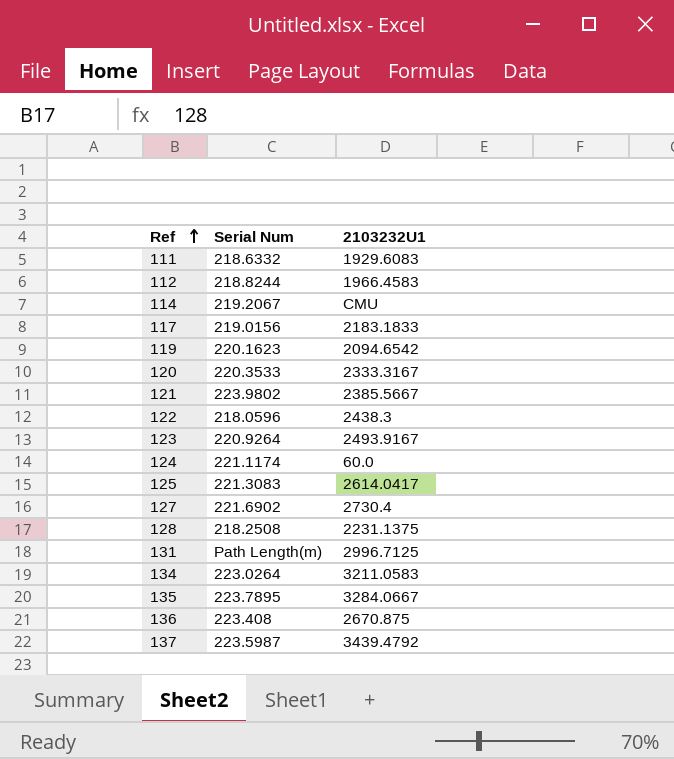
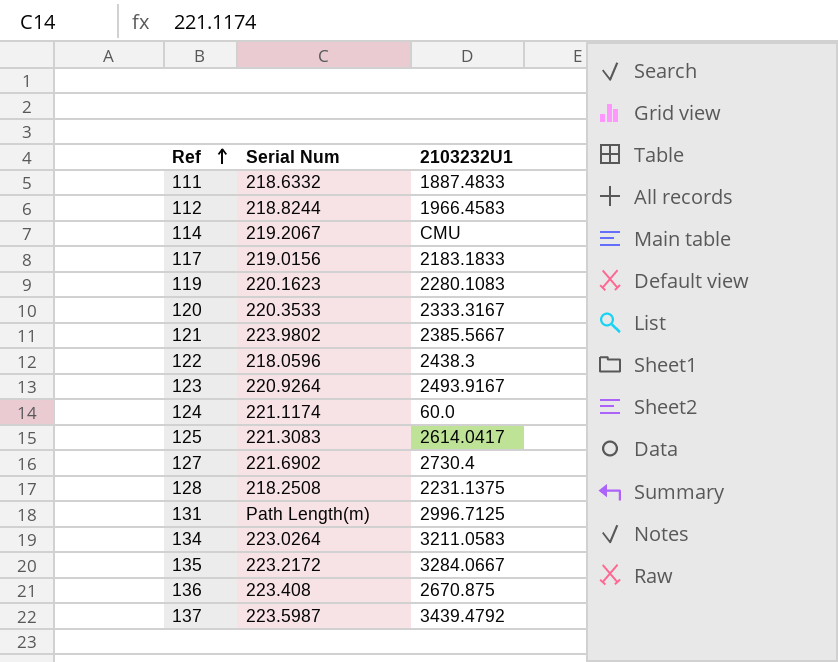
111 | 2103232U1: 1929.6083 -> 1887.4833
119 | 2103232U1: 2094.6542 -> 2280.1083
135 | Serial Num: 223.7895 -> 223.2172

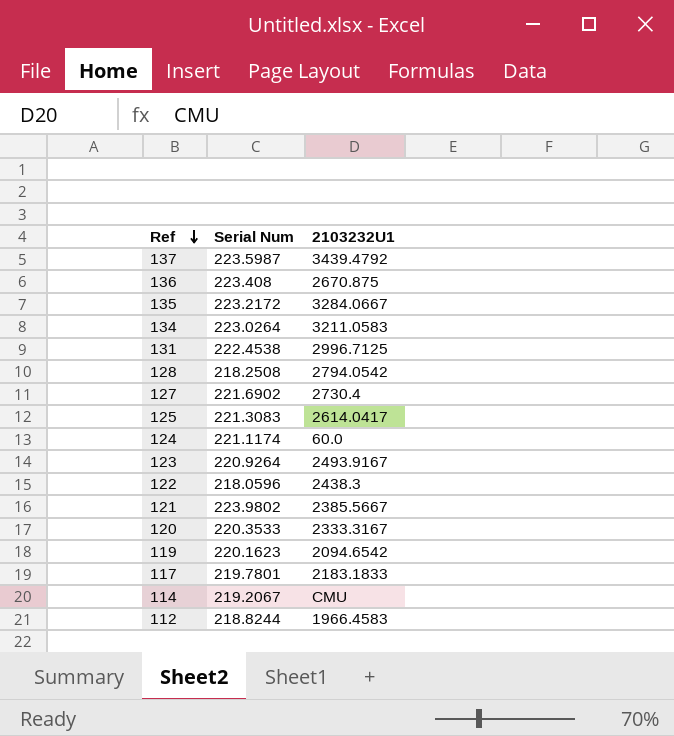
row order: Ref ascending -> Ref descending
row 111: 218.6332 | 1887.4833 -> none
131 | Serial Num: Path Length(m) -> 222.4538
128 | 2103232U1: 2231.1375 -> 2794.0542
119 | 2103232U1: 2280.1083 -> 2094.6542
117 | Serial Num: 219.0156 -> 219.7801

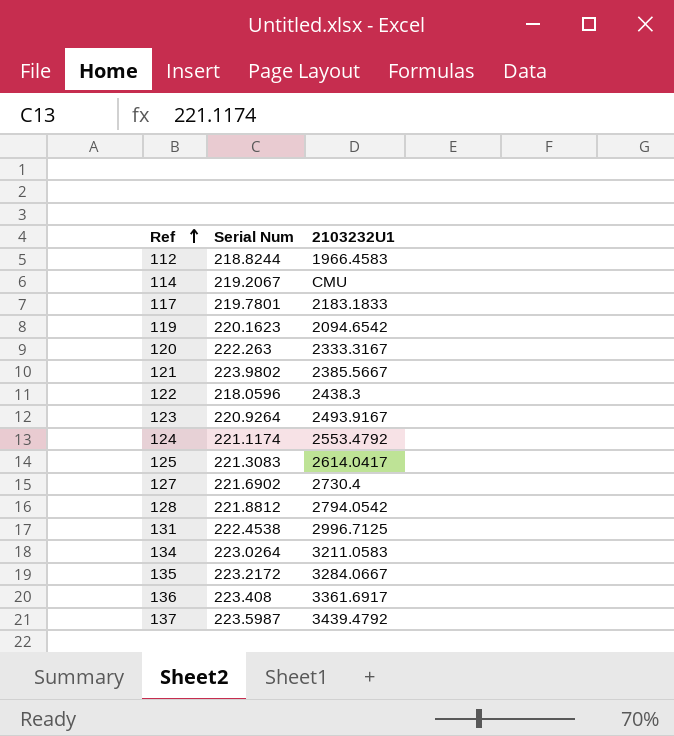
row order: Ref descending -> Ref ascending
120 | Serial Num: 220.3533 -> 222.263
124 | 2103232U1: 60.0 -> 2553.4792
128 | Serial Num: 218.2508 -> 221.8812
136 | 2103232U1: 2670.875 -> 3361.6917

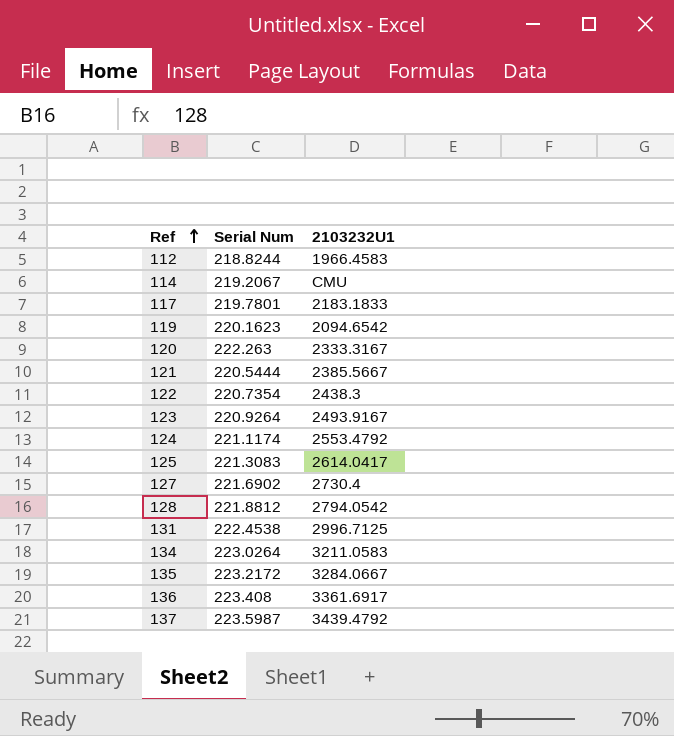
121 | Serial Num: 223.9802 -> 220.5444
122 | Serial Num: 218.0596 -> 220.7354

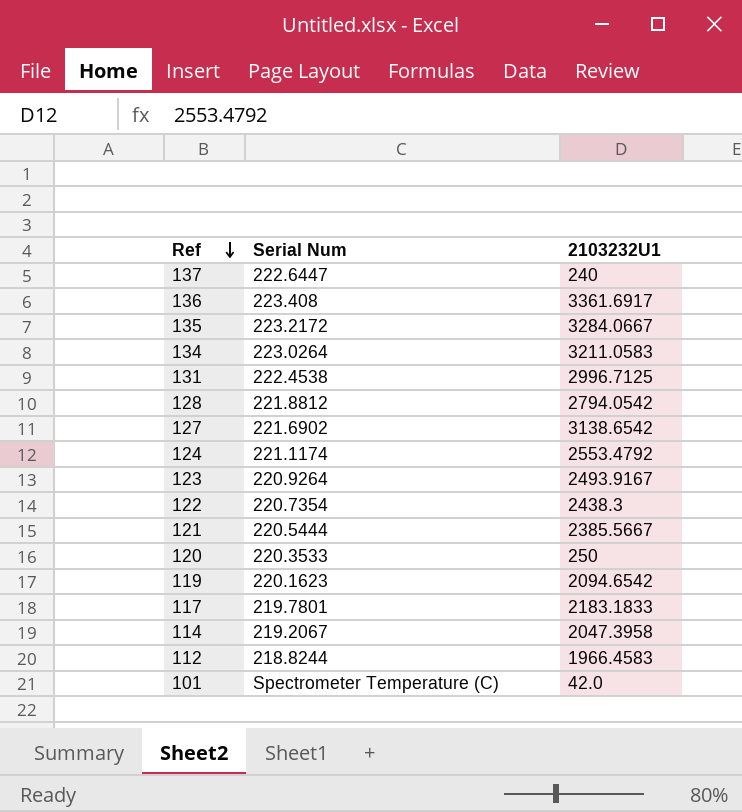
row order: Ref ascending -> Ref descending
row 125: 221.3083 | 2614.0417 -> none
137 | Serial Num: 223.5987 -> 222.6447
137 | 2103232U1: 3439.4792 -> 240
127 | 2103232U1: 2730.4 -> 3138.6542
120 | Serial Num: 222.263 -> 220.3533
120 | 2103232U1: 2333.3167 -> 250
114 | 2103232U1: CMU -> 2047.3958
row 101: none -> Spectrometer Temperature (C) | 42.0

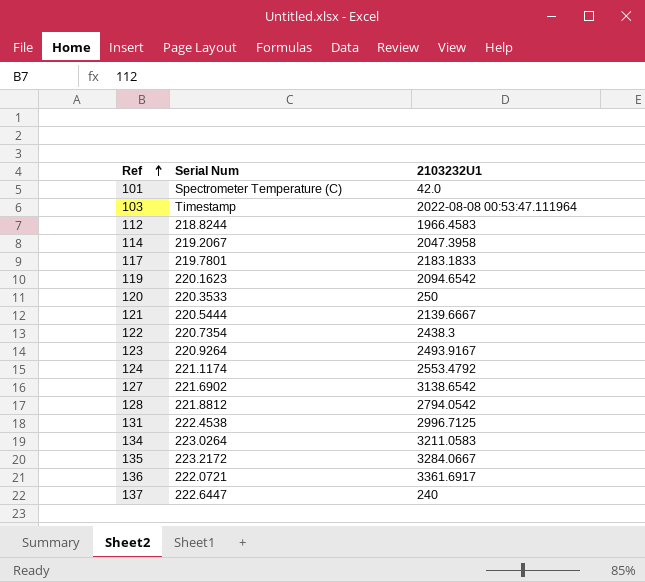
row order: Ref descending -> Ref ascending
row 103: none -> Timestamp | 2022-08-08 00:53:47.111964
121 | 2103232U1: 2385.5667 -> 2139.6667
136 | Serial Num: 223.408 -> 222.0721

